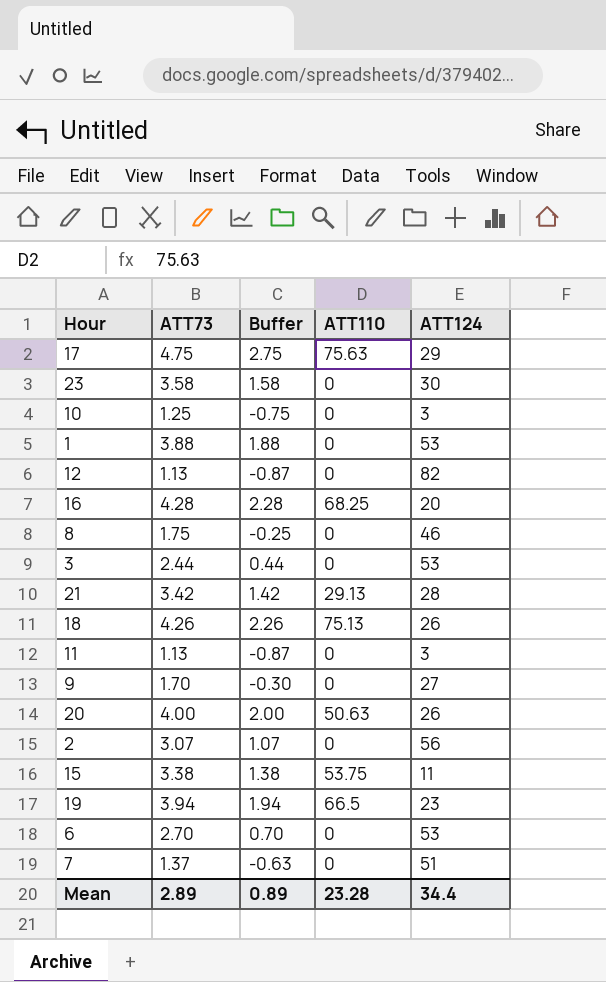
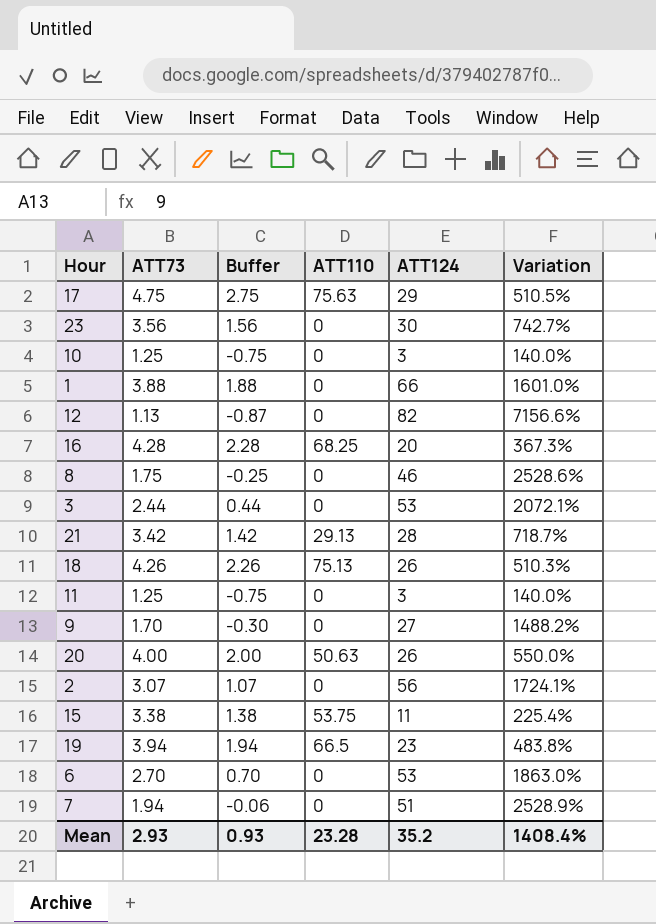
column Variation | formula: none -> ([ATT124] - [ATT73]) / [ATT73]
23 | ATT73: 3.58 -> 3.56
23 | Buffer: 1.58 -> 1.56
1 | ATT124: 53 -> 66
11 | ATT73: 1.13 -> 1.25
11 | Buffer: -0.87 -> -0.75
7 | ATT73: 1.37 -> 1.94
7 | Buffer: -0.63 -> -0.06
Mean | ATT73: 2.89 -> 2.93
Mean | Buffer: 0.89 -> 0.93
Mean | ATT124: 34.4 -> 35.2

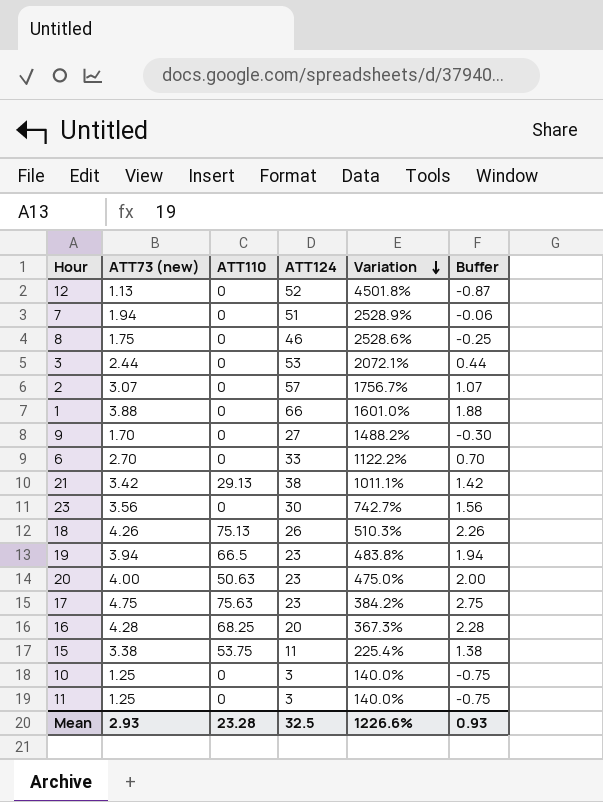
row order: none -> Variation descending
column name: ATT73 -> ATT73 (new)
column Buffer | position: 3 -> 6
12 | ATT124: 82 -> 52
12 | Variation: 7156.6% -> 4501.8%
2 | ATT124: 56 -> 57
2 | Variation: 1724.1% -> 1756.7%
6 | ATT124: 53 -> 33
6 | Variation: 1863.0% -> 1122.2%
21 | ATT124: 28 -> 38
21 | Variation: 718.7% -> 1011.1%
20 | ATT124: 26 -> 23
20 | Variation: 550.0% -> 475.0%
17 | ATT124: 29 -> 23
17 | Variation: 510.5% -> 384.2%
Mean | ATT124: 35.2 -> 32.5
Mean | Variation: 1408.4% -> 1226.6%

